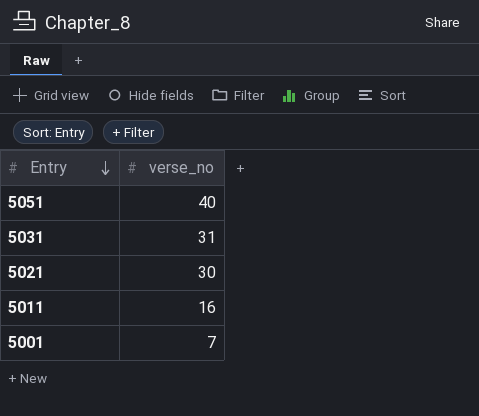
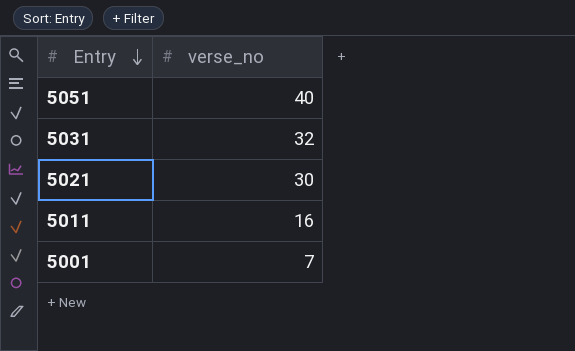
5031 | verse_no: 31 -> 32

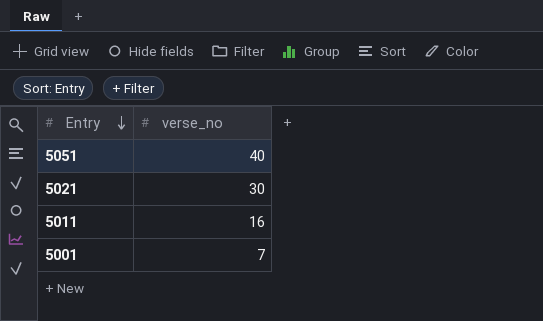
row 5031: 32 -> none

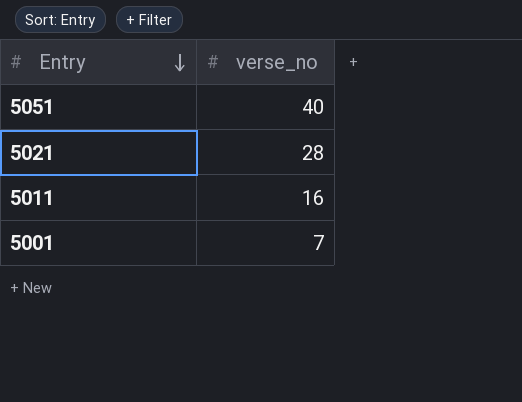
5021 | verse_no: 30 -> 28

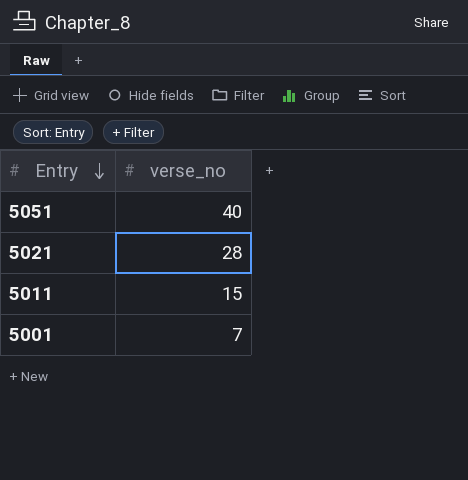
5011 | verse_no: 16 -> 15

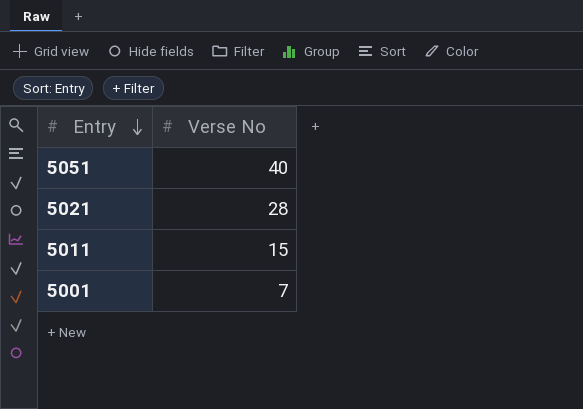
column name: verse_no -> Verse No

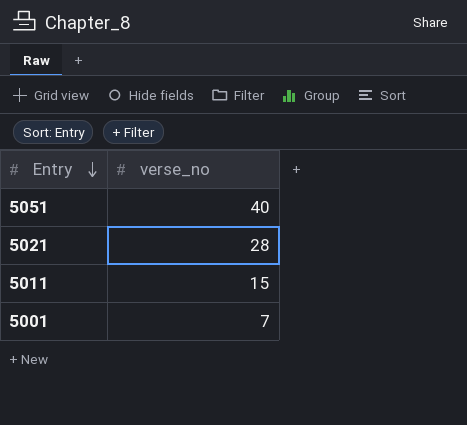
column name: Verse No -> verse_no

